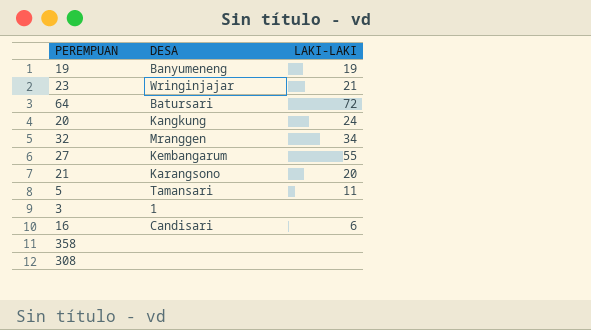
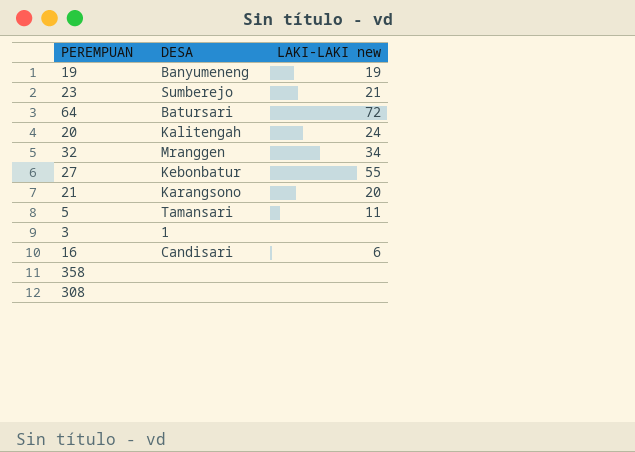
column name: LAKI-LAKI -> LAKI-LAKI new
23 | DESA: Wringinjajar -> Sumberejo
20 | DESA: Kangkung -> Kalitengah
27 | DESA: Kembangarum -> Kebonbatur

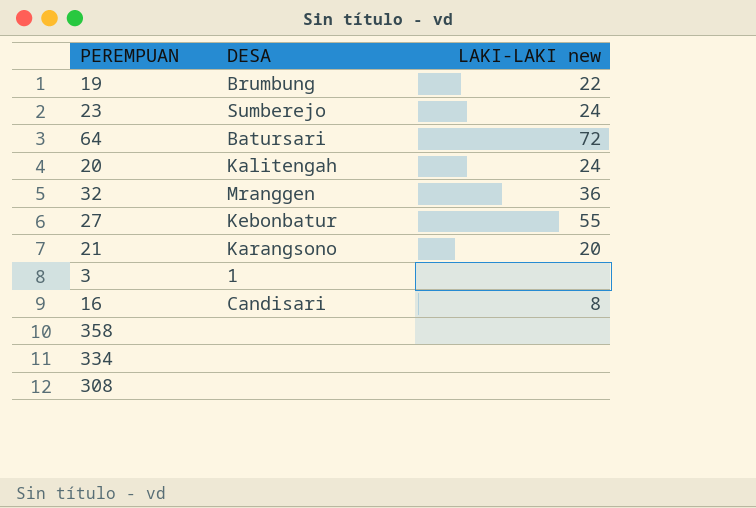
row 5: Tamansari | 11 -> none
19 | DESA: Banyumeneng -> Brumbung
19 | LAKI-LAKI new: 19 -> 22
23 | LAKI-LAKI new: 21 -> 24
32 | LAKI-LAKI new: 34 -> 36
16 | LAKI-LAKI new: 6 -> 8
row 334: none -> none | none

